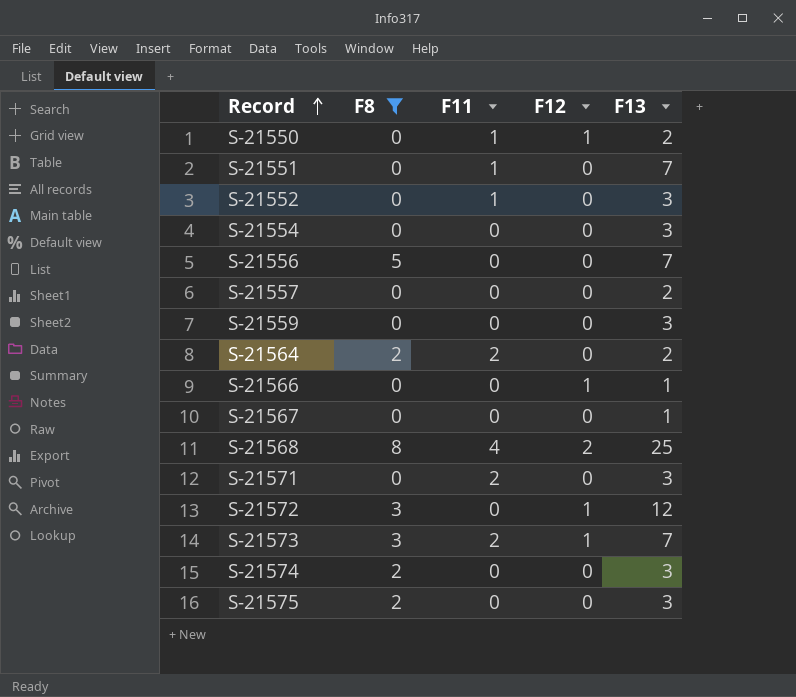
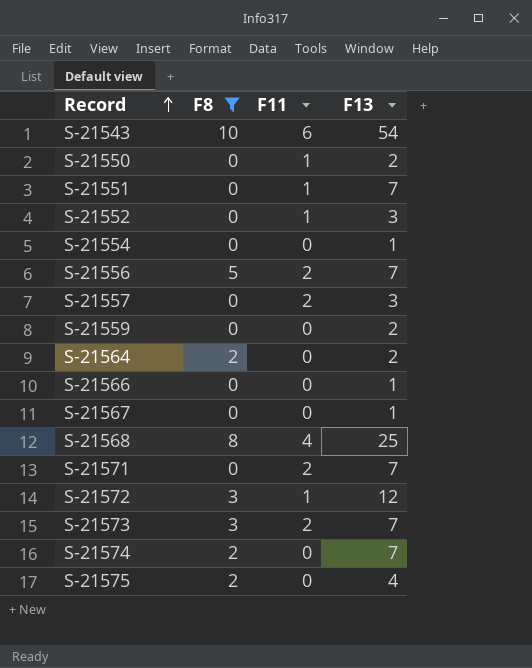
column F12 | position: 4 -> none
row S-21543: none -> 10 | 6 | 54
S-21554 | F13: 3 -> 1
S-21556 | F11: 0 -> 2
S-21557 | F11: 0 -> 2
S-21557 | F13: 2 -> 3
S-21559 | F13: 3 -> 2
S-21564 | F11: 2 -> 0
S-21571 | F13: 3 -> 7
S-21572 | F11: 0 -> 1
S-21574 | F13: 3 -> 7
S-21575 | F13: 3 -> 4

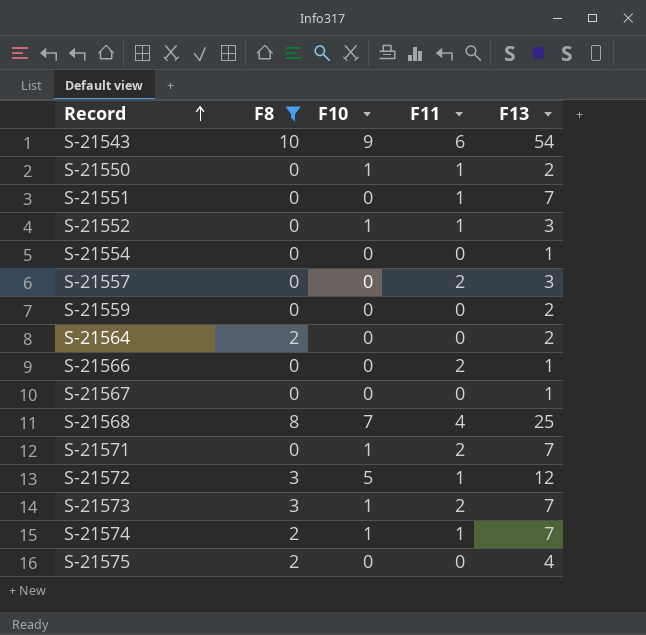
column F10 | position: none -> 3
row S-21556: 5 | 2 | 7 -> none
S-21566 | F11: 0 -> 2
S-21574 | F11: 0 -> 1

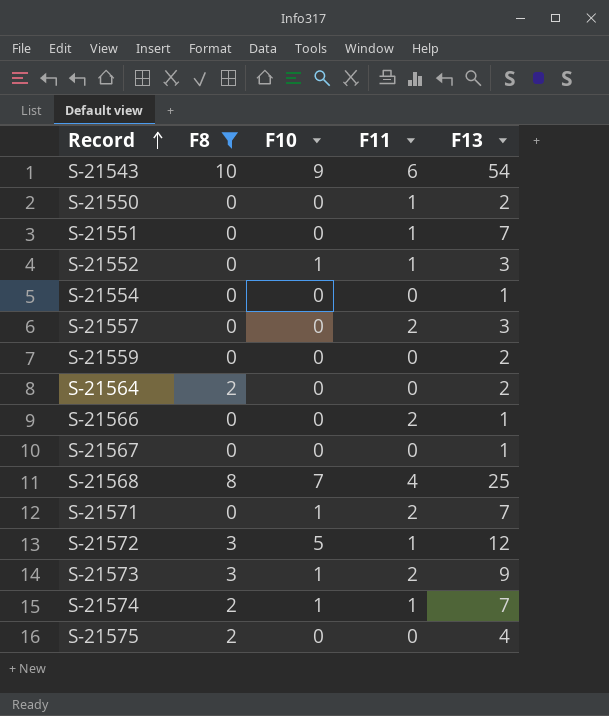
S-21550 | F10: 1 -> 0
S-21573 | F13: 7 -> 9

